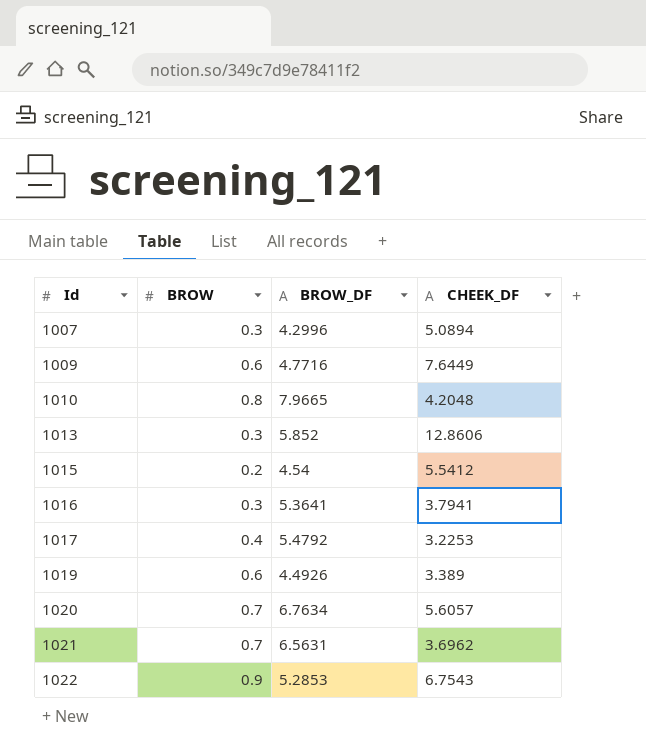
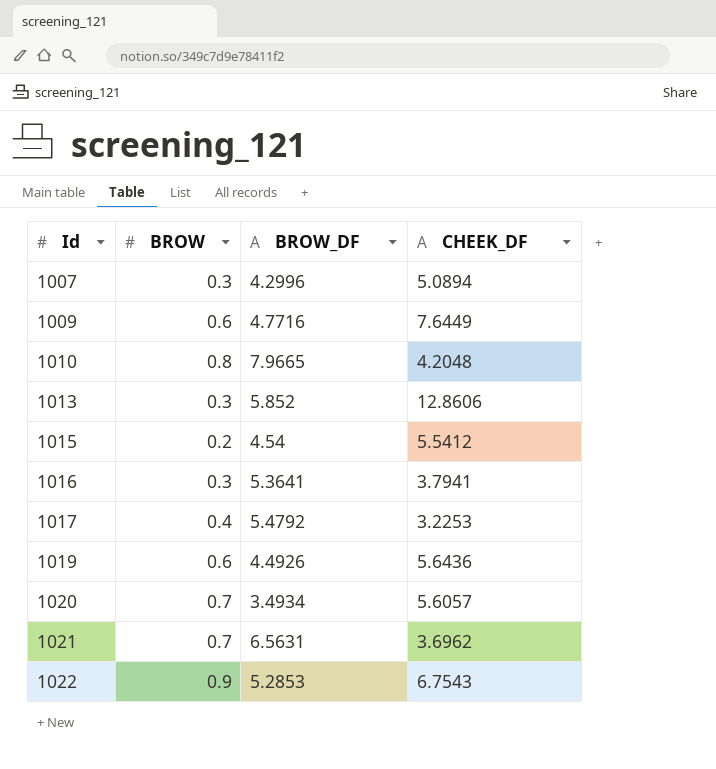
1019 | CHEEK_DF: 3.389 -> 5.6436
1020 | BROW_DF: 6.7634 -> 3.4934

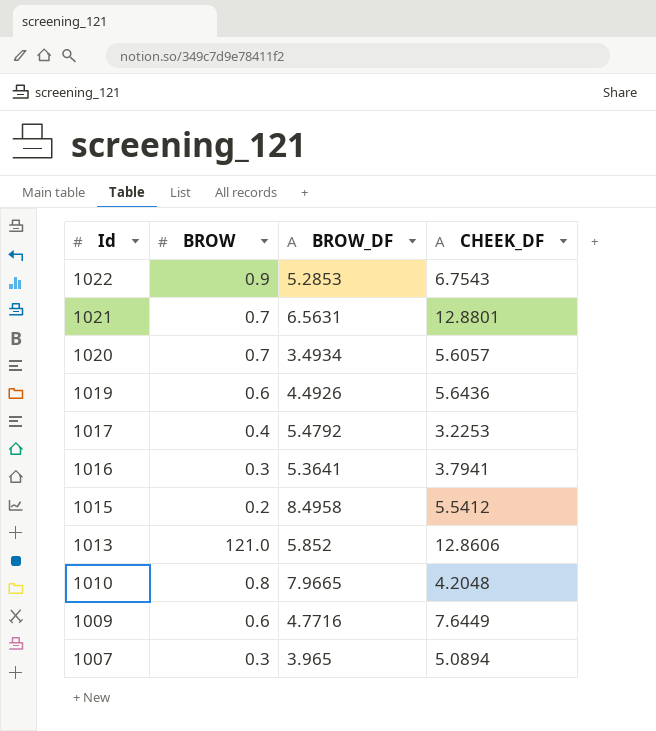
row order: Id ascending -> Id descending
1021 | CHEEK_DF: 3.6962 -> 12.8801
1015 | BROW_DF: 4.54 -> 8.4958
1013 | BROW: 0.3 -> 121.0
1007 | BROW_DF: 4.2996 -> 3.965

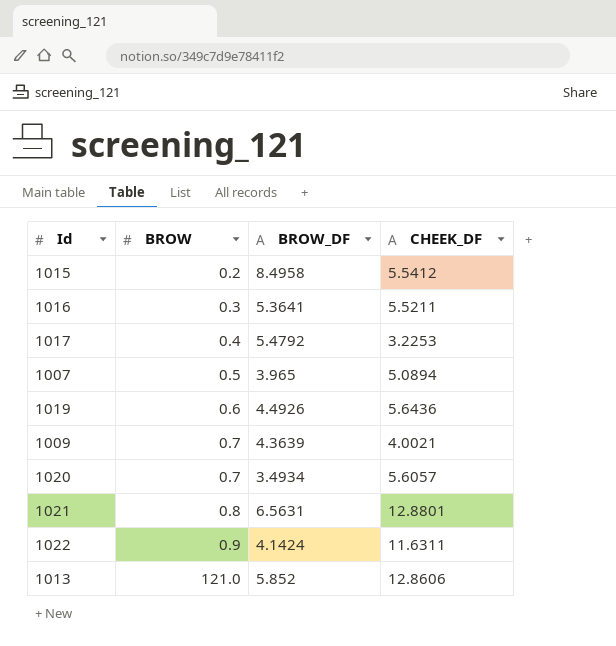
row order: Id descending -> BROW ascending
row 1010: 0.8 | 7.9665 | 4.2048 -> none
1016 | CHEEK_DF: 3.7941 -> 5.5211
1007 | BROW: 0.3 -> 0.5
1009 | BROW: 0.6 -> 0.7
1009 | BROW_DF: 4.7716 -> 4.3639
1009 | CHEEK_DF: 7.6449 -> 4.0021
1021 | BROW: 0.7 -> 0.8
1022 | BROW_DF: 5.2853 -> 4.1424
1022 | CHEEK_DF: 6.7543 -> 11.6311

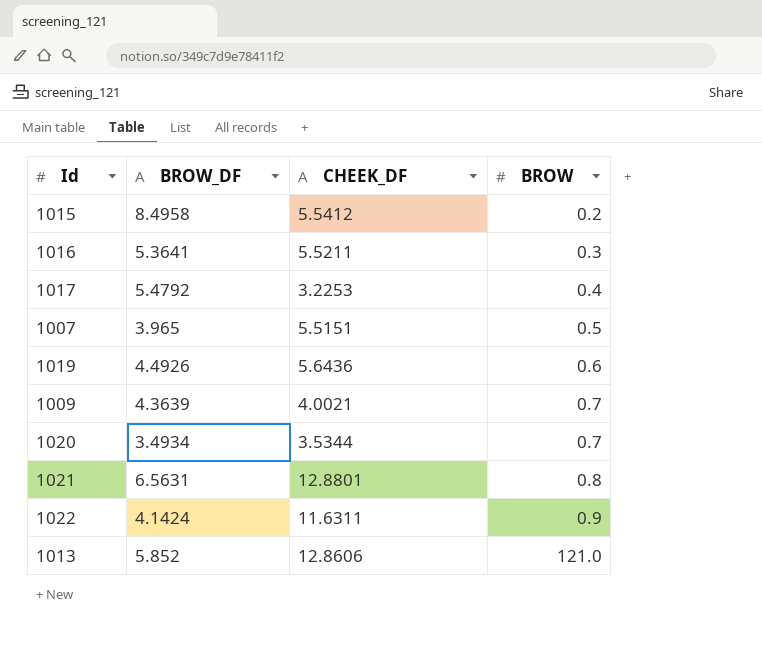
column BROW | position: 2 -> 4
1007 | CHEEK_DF: 5.0894 -> 5.5151
1020 | CHEEK_DF: 5.6057 -> 3.5344

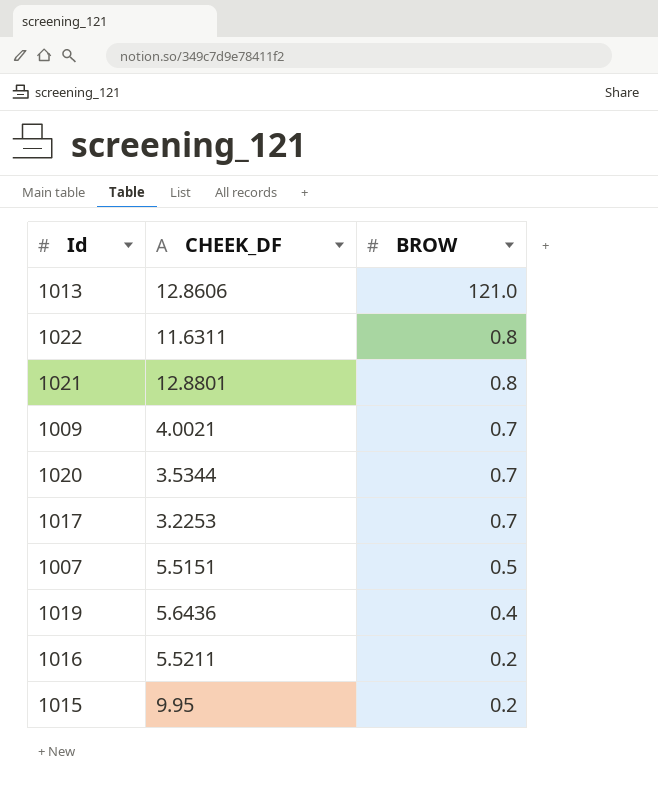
row order: BROW ascending -> BROW descending
column BROW_DF | position: 2 -> none
1022 | BROW: 0.9 -> 0.8
1017 | BROW: 0.4 -> 0.7
1019 | BROW: 0.6 -> 0.4
1016 | BROW: 0.3 -> 0.2
1015 | CHEEK_DF: 5.5412 -> 9.95

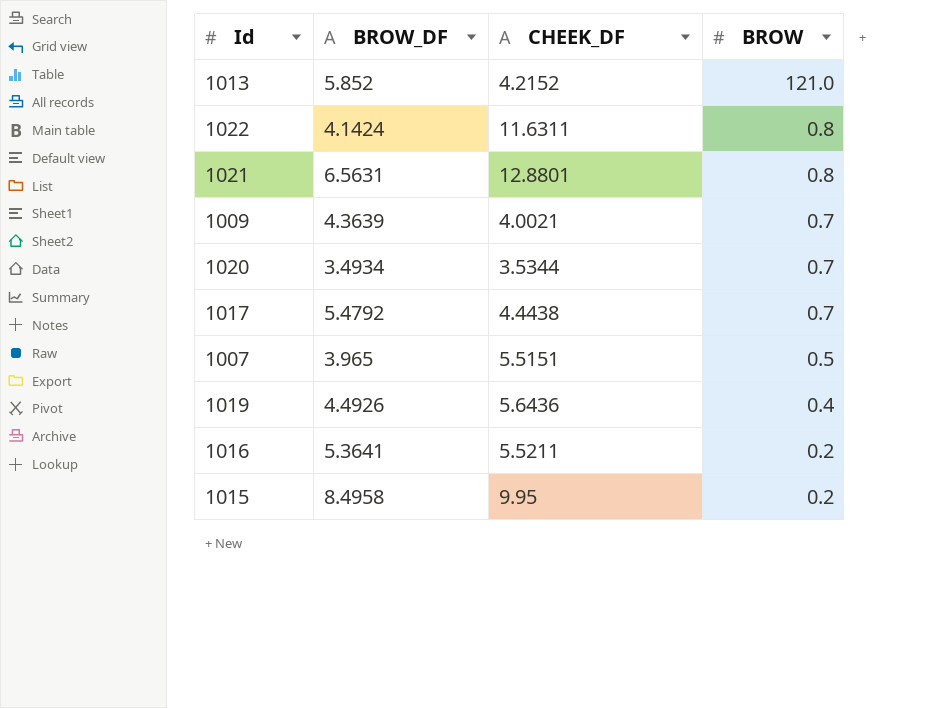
column BROW_DF | position: none -> 2
1013 | CHEEK_DF: 12.8606 -> 4.2152
1017 | CHEEK_DF: 3.2253 -> 4.4438

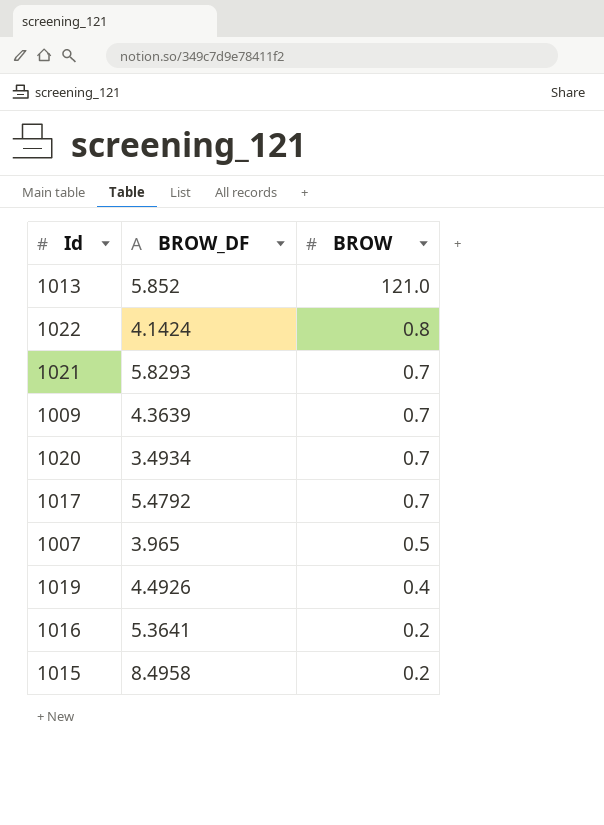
column CHEEK_DF | position: 3 -> none
1021 | BROW_DF: 6.5631 -> 5.8293
1021 | BROW: 0.8 -> 0.7

